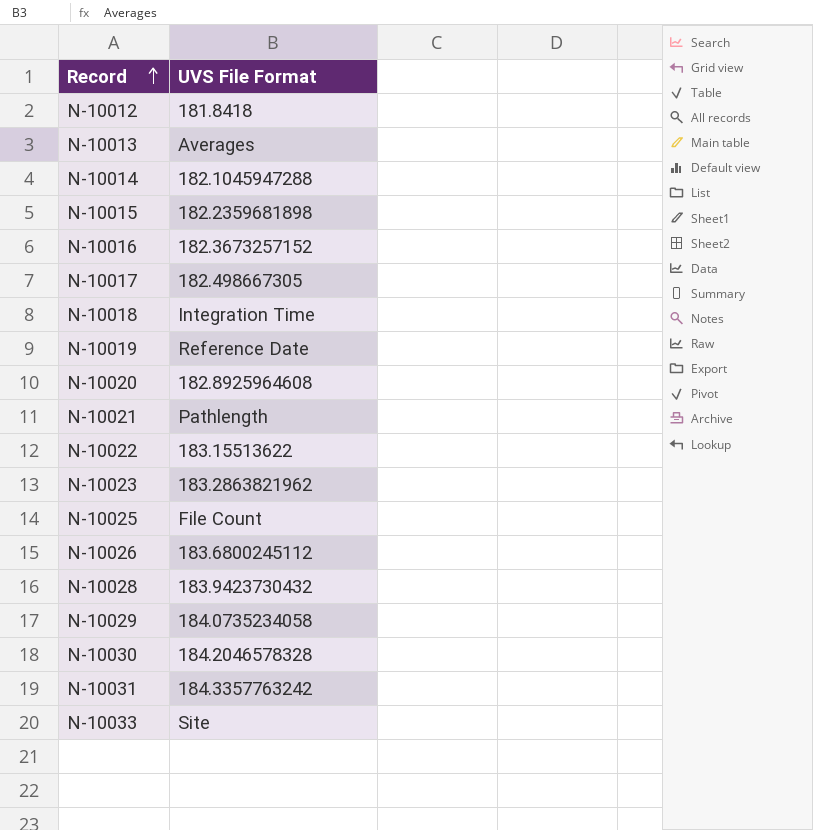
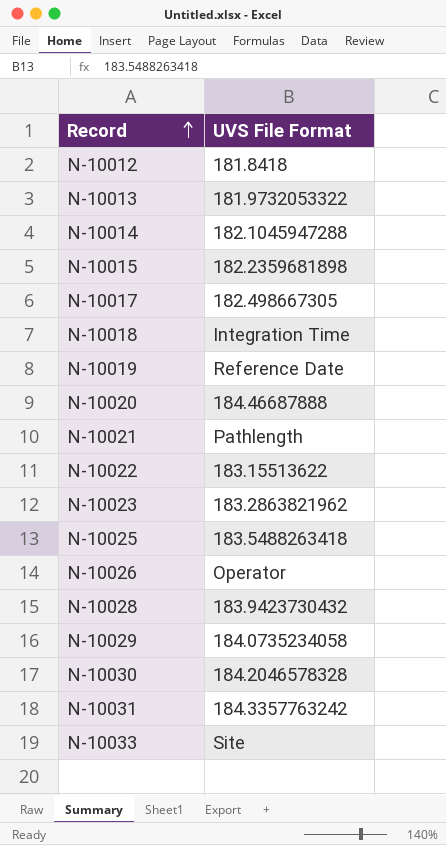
row N-10016: 182.3673257152 -> none
N-10013 | UVS File Format: Averages -> 181.9732053322
N-10020 | UVS File Format: 182.8925964608 -> 184.46687888
N-10025 | UVS File Format: File Count -> 183.5488263418
N-10026 | UVS File Format: 183.6800245112 -> Operator

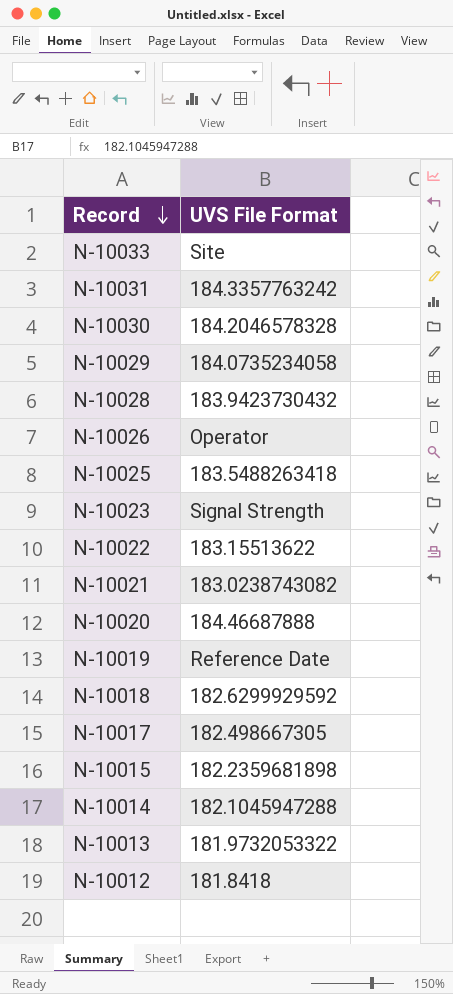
row order: Record ascending -> Record descending
N-10023 | UVS File Format: 183.2863821962 -> Signal Strength
N-10021 | UVS File Format: Pathlength -> 183.0238743082
N-10018 | UVS File Format: Integration Time -> 182.6299929592

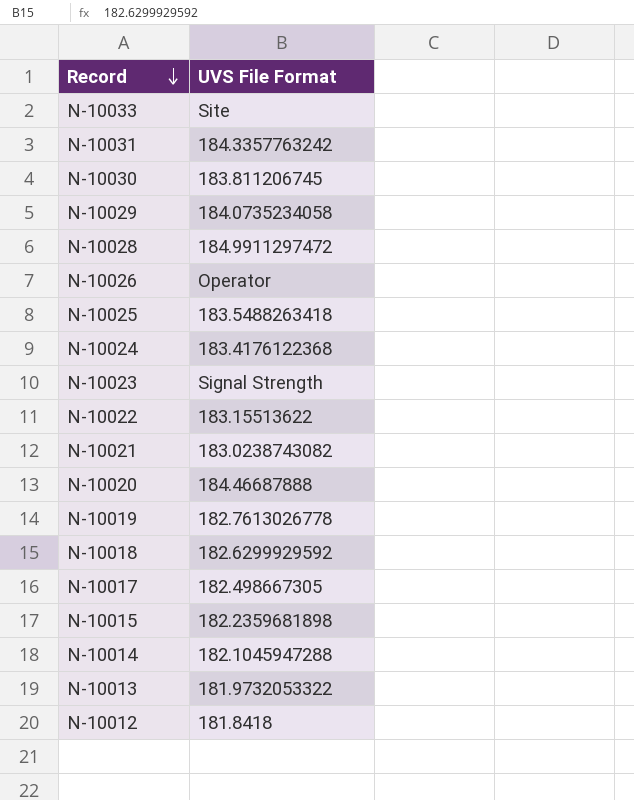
N-10030 | UVS File Format: 184.2046578328 -> 183.811206745
N-10028 | UVS File Format: 183.9423730432 -> 184.9911297472
row N-10024: none -> 183.4176122368
N-10019 | UVS File Format: Reference Date -> 182.7613026778

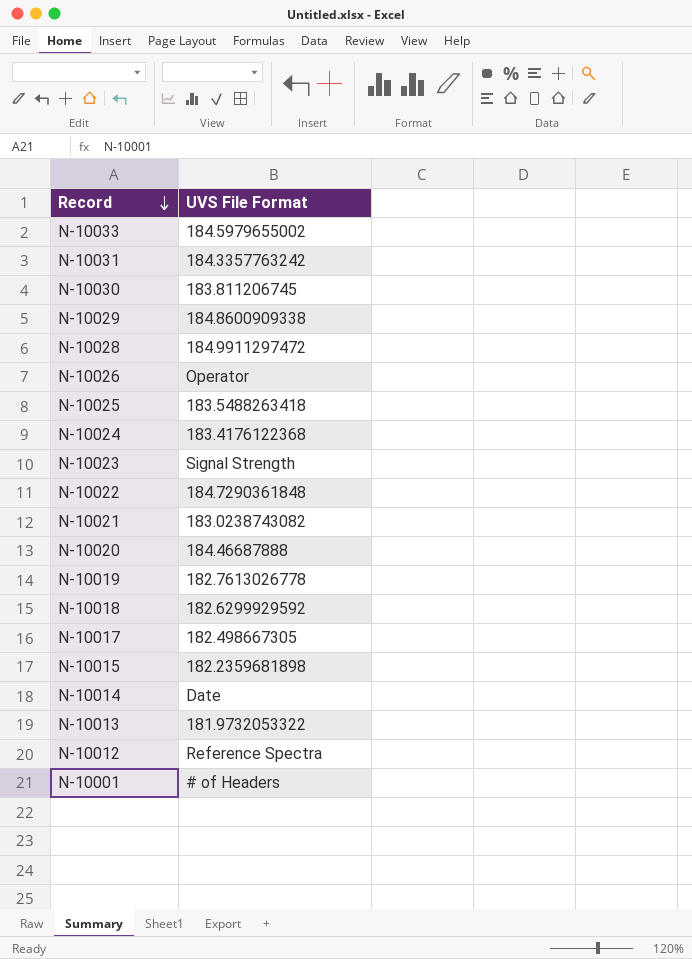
N-10033 | UVS File Format: Site -> 184.5979655002
N-10029 | UVS File Format: 184.0735234058 -> 184.8600909338
N-10022 | UVS File Format: 183.15513622 -> 184.7290361848
N-10014 | UVS File Format: 182.1045947288 -> Date
N-10012 | UVS File Format: 181.8418 -> Reference Spectra
row N-10001: none -> # of Headers

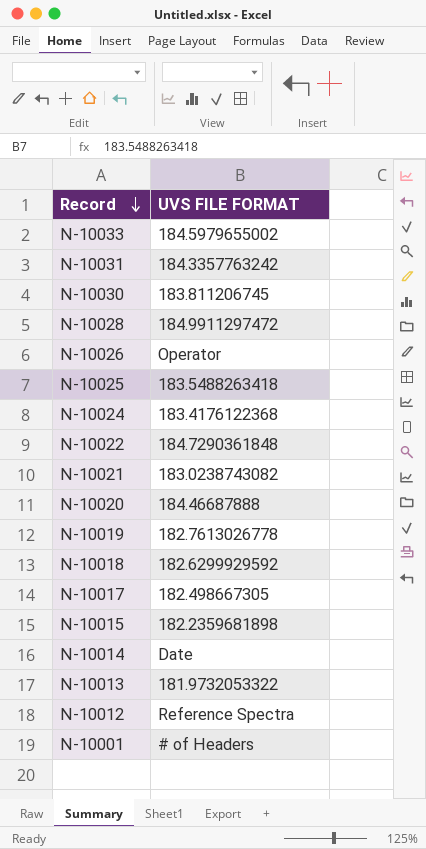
column name: UVS File Format -> UVS FILE FORMAT
row N-10029: 184.8600909338 -> none
row N-10023: Signal Strength -> none

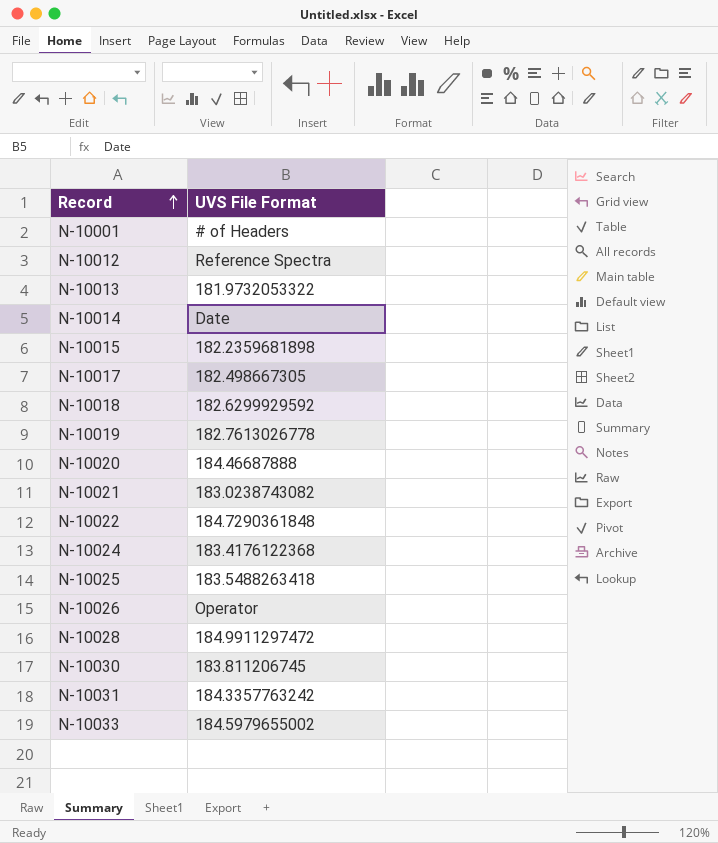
row order: Record descending -> Record ascending
column name: UVS FILE FORMAT -> UVS File Format

